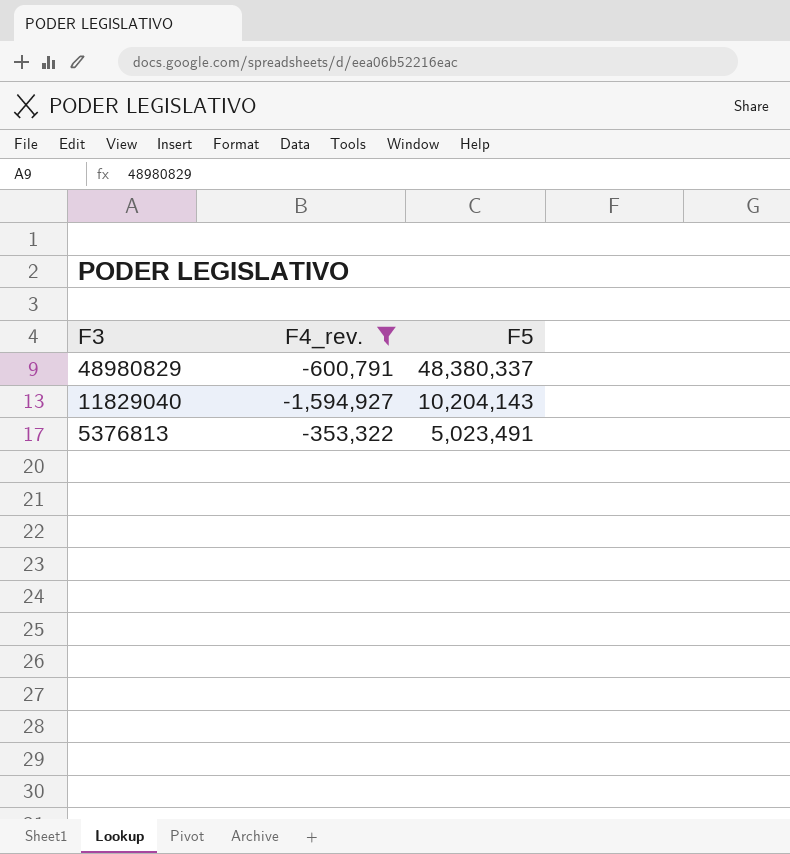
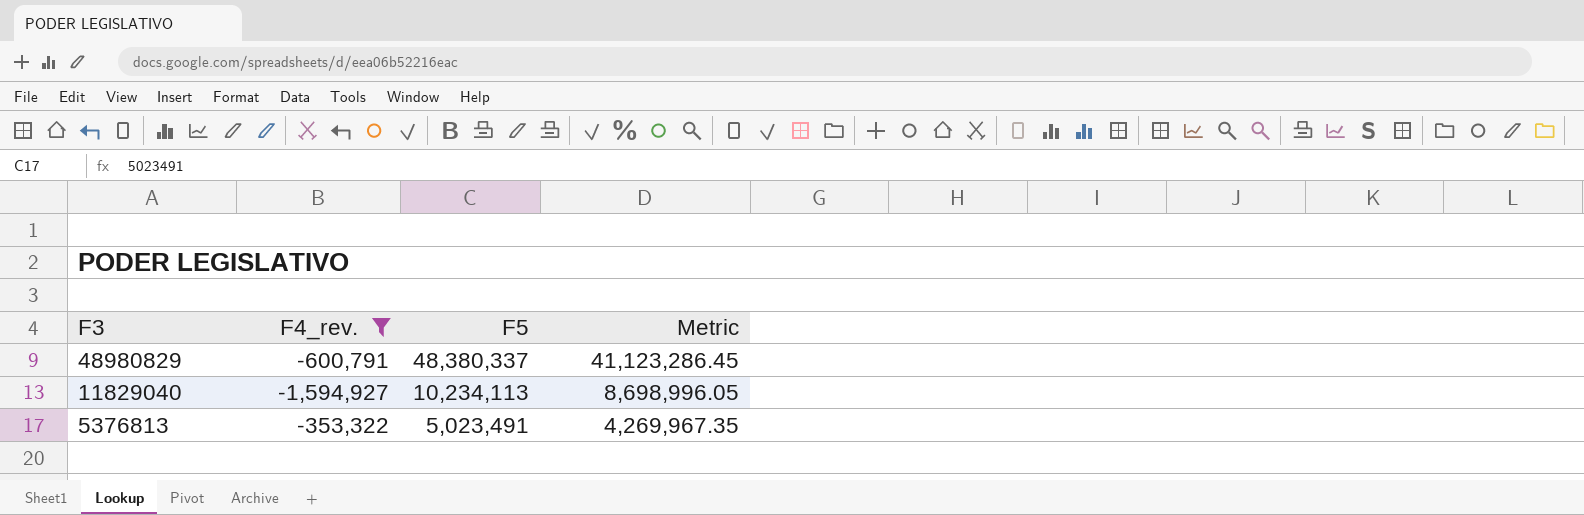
column Metric | formula: none -> [F5] * 0.85
11829040 | F5: 10,204,143 -> 10,234,113

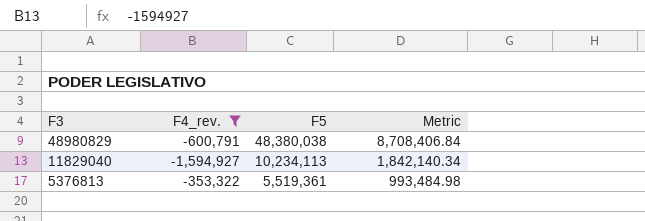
column Metric | formula: [F5] * 0.85 -> [F5] * 0.18
48980829 | F5: 48,380,337 -> 48,380,038
5376813 | F5: 5,023,491 -> 5,519,361

